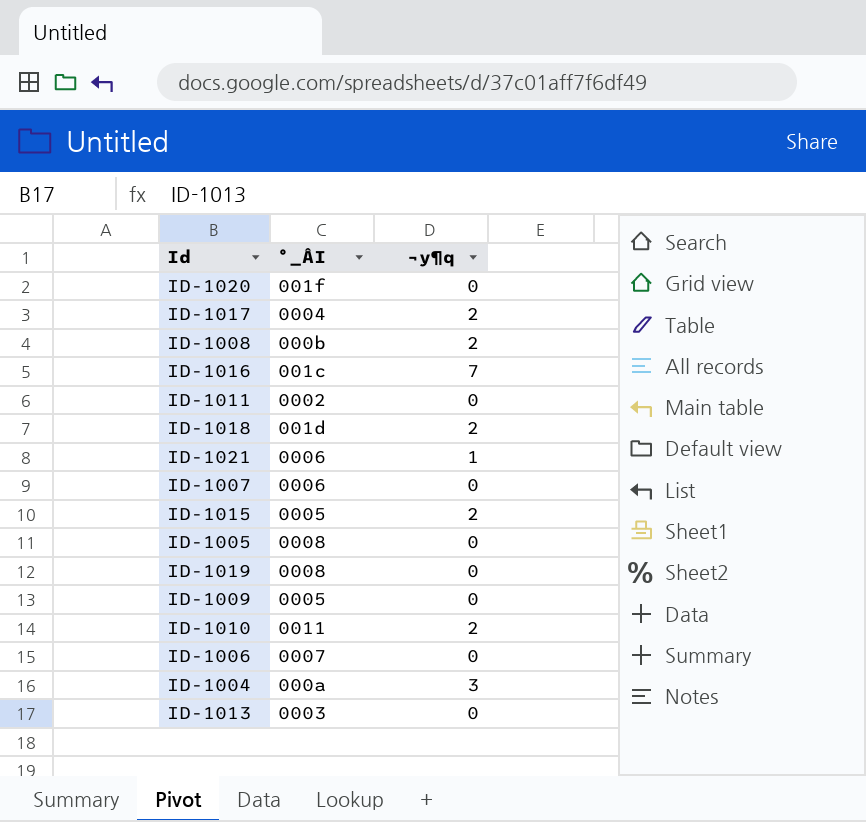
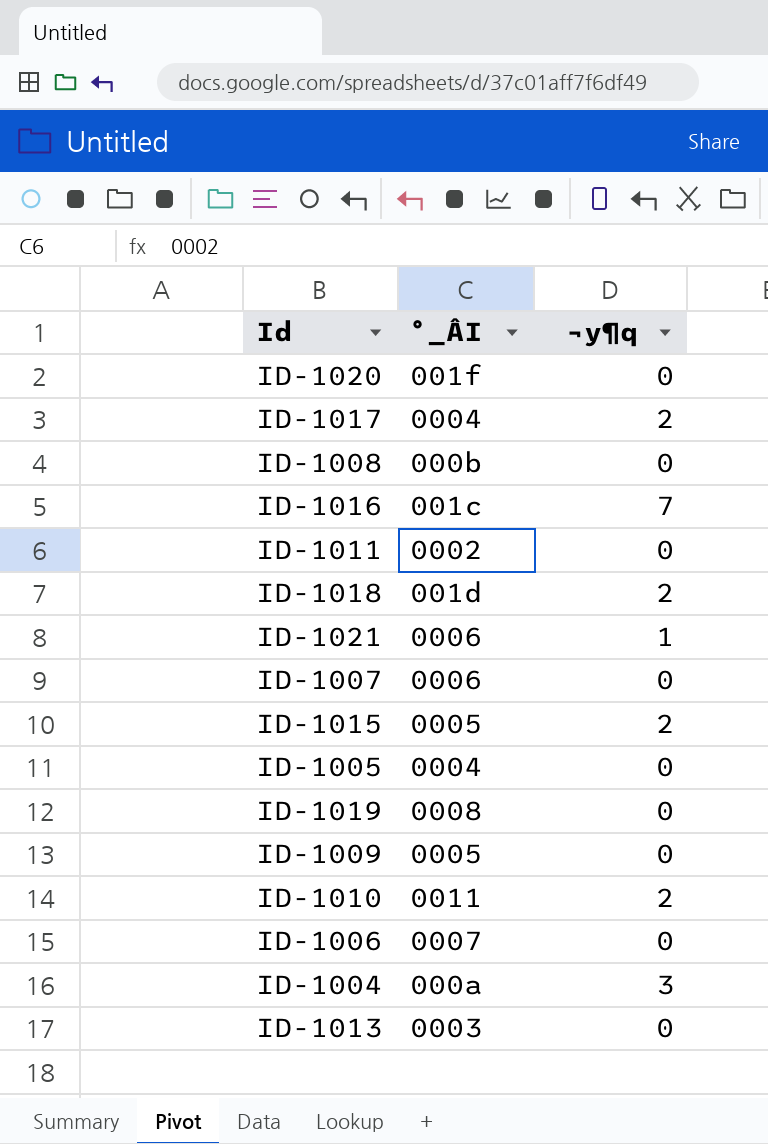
ID-1008 | ¬y¶q: 2 -> 0
ID-1005 | °_ÂI: 0008 -> 0004

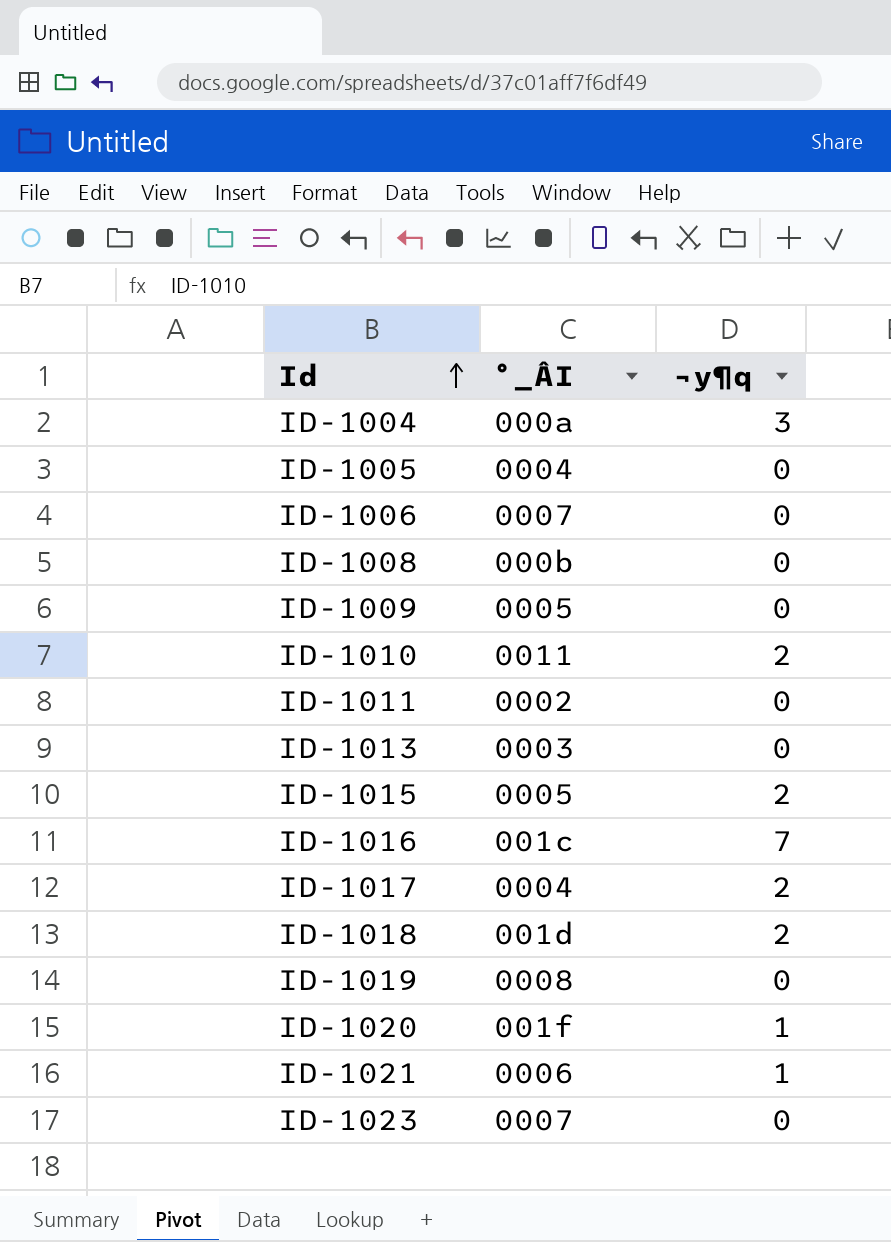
row order: none -> Id ascending
row ID-1007: 0006 | 0 -> none
ID-1020 | ¬y¶q: 0 -> 1
row ID-1023: none -> 0007 | 0

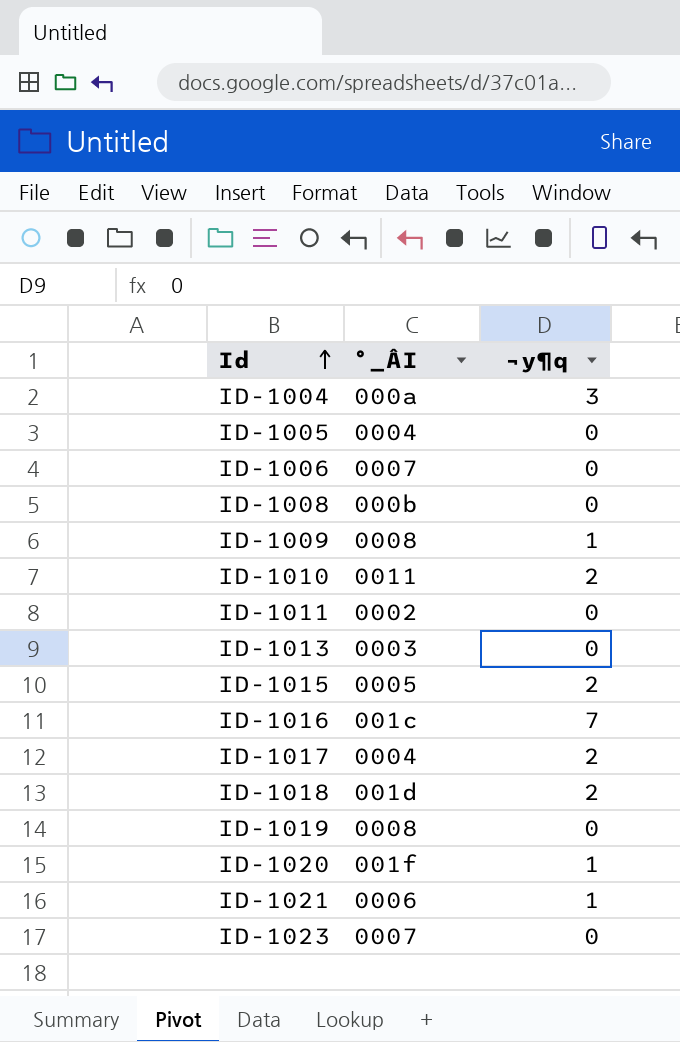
ID-1009 | °_ÂI: 0005 -> 0008
ID-1009 | ¬y¶q: 0 -> 1

